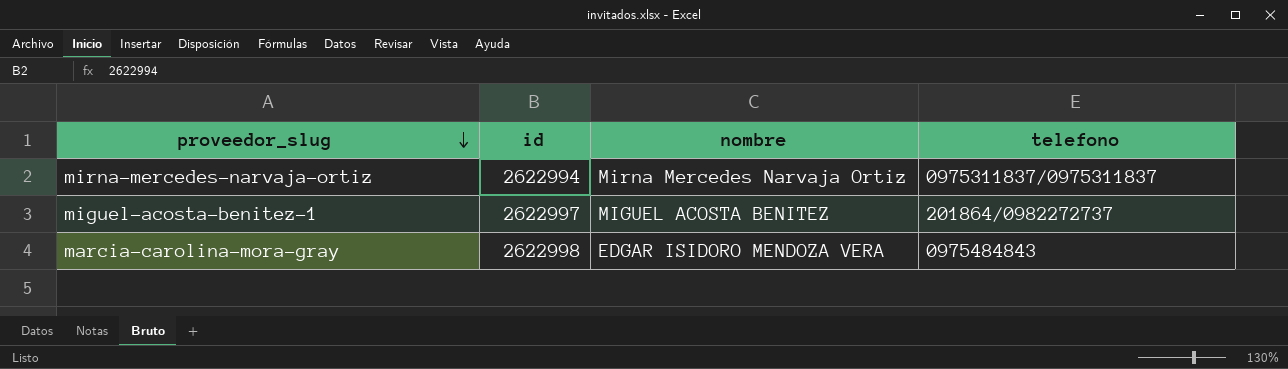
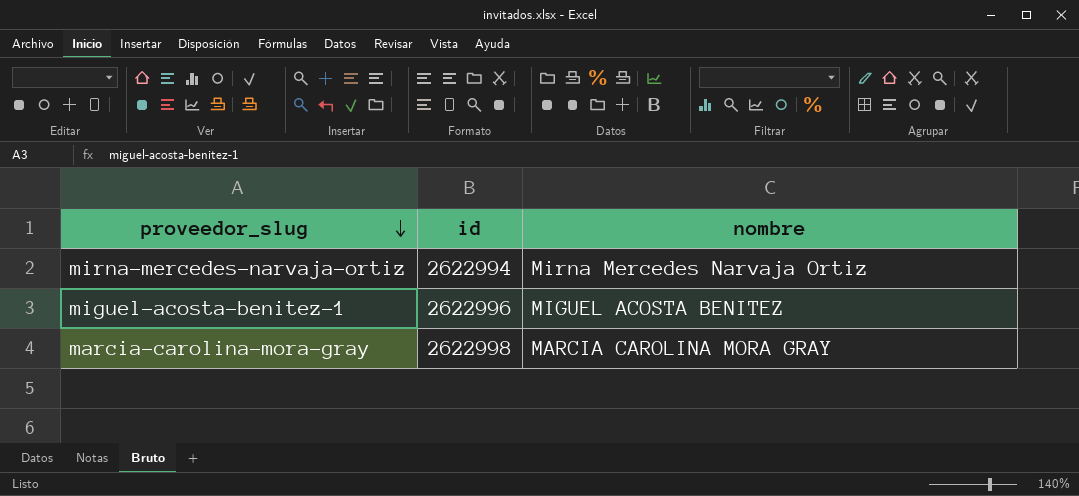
column telefono | position: 4 -> none
miguel-acosta-benitez-1 | id: 2622997 -> 2622996
marcia-carolina-mora-gray | nombre: EDGAR ISIDORO MENDOZA VERA -> MARCIA CAROLINA MORA GRAY

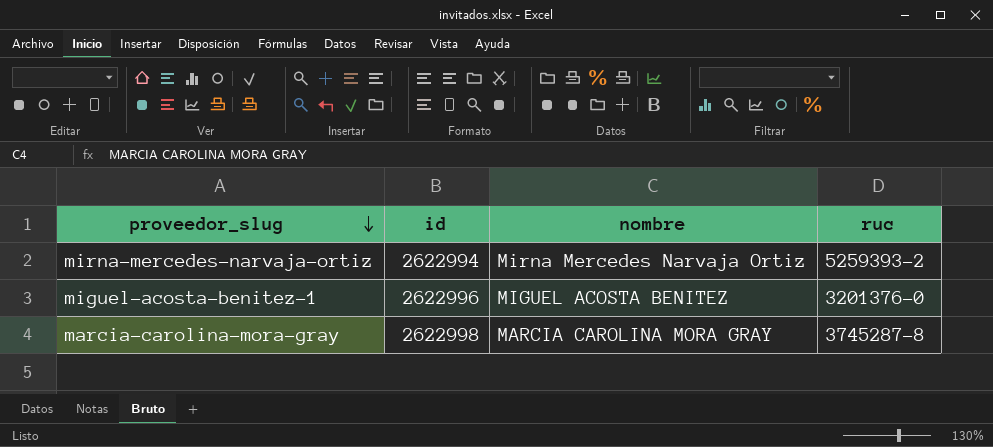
column ruc | position: none -> 4

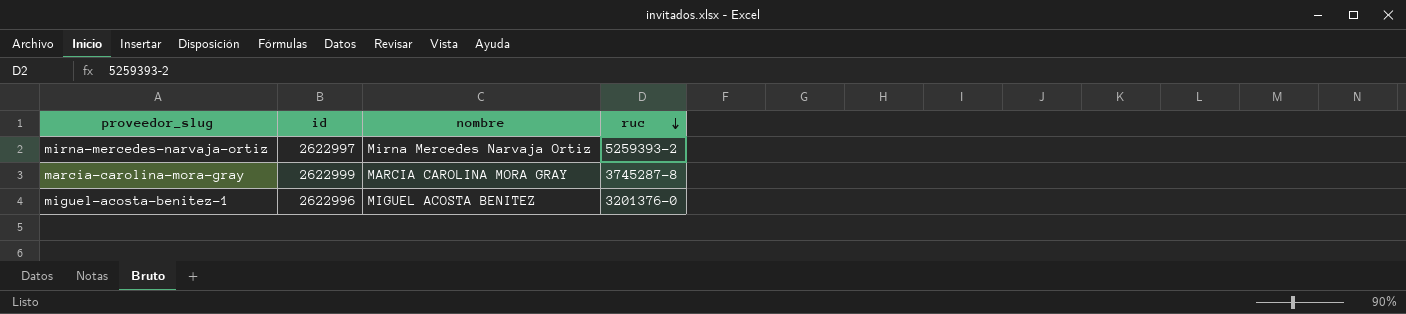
row order: proveedor_slug descending -> ruc descending
mirna-mercedes-narvaja-ortiz | id: 2622994 -> 2622997
marcia-carolina-mora-gray | id: 2622998 -> 2622999

